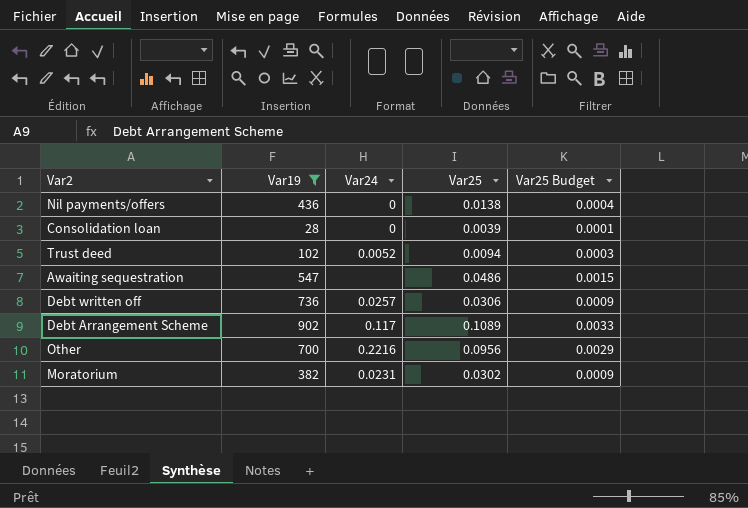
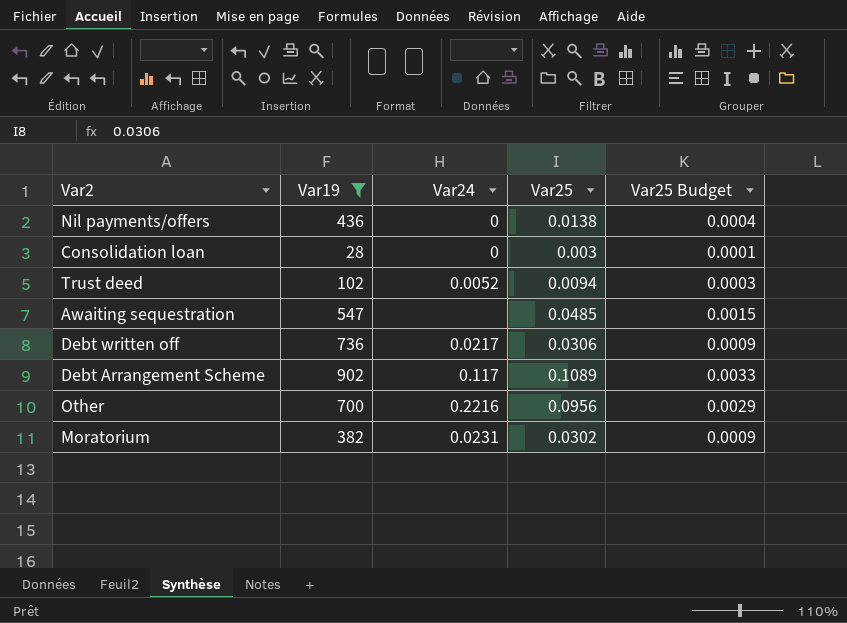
Consolidation loan | Var25: 0.0039 -> 0.003
Awaiting sequestration | Var25: 0.0486 -> 0.0485
Debt written off | Var24: 0.0257 -> 0.0217

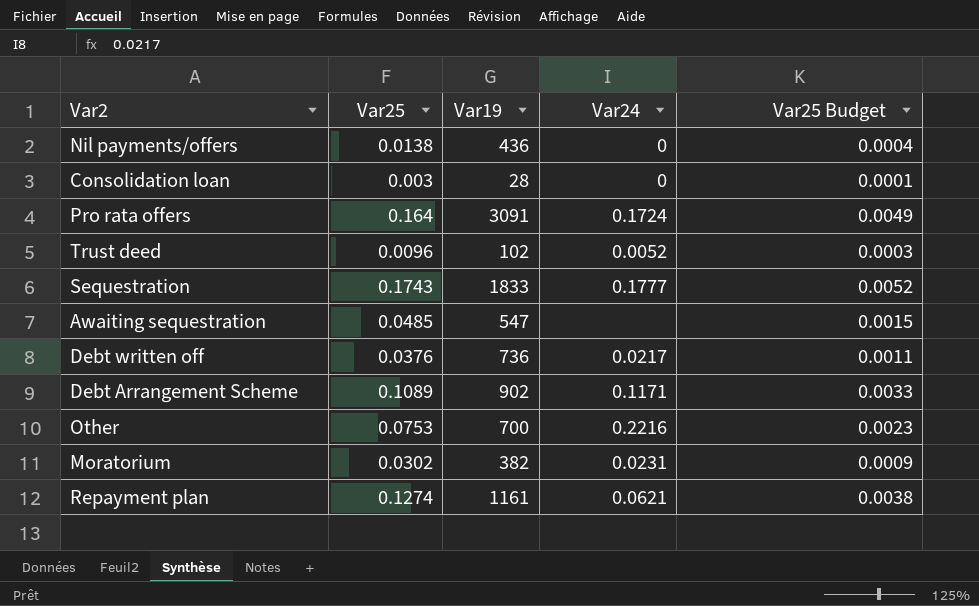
filter: Var19 <= 902 -> none
column Var25 | position: 4 -> 2
Trust deed | Var25: 0.0094 -> 0.0096
Debt written off | Var25: 0.0306 -> 0.0376
Debt written off | Var25 Budget: 0.0009 -> 0.0011
Debt Arrangement Scheme | Var24: 0.117 -> 0.1171
Other | Var25: 0.0956 -> 0.0753
Other | Var25 Budget: 0.0029 -> 0.0023

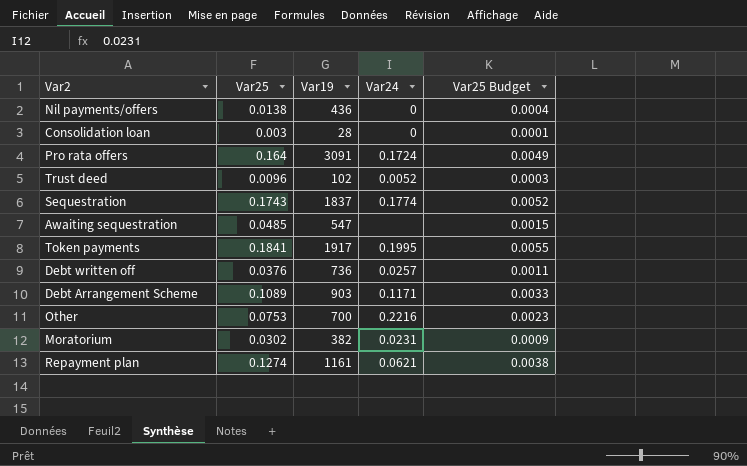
Sequestration | Var19: 1833 -> 1837
Sequestration | Var24: 0.1777 -> 0.1774
row Token payments: none -> 0.1841 | 1917 | 0.1995 | 0.0055
Debt written off | Var24: 0.0217 -> 0.0257
Debt Arrangement Scheme | Var19: 902 -> 903

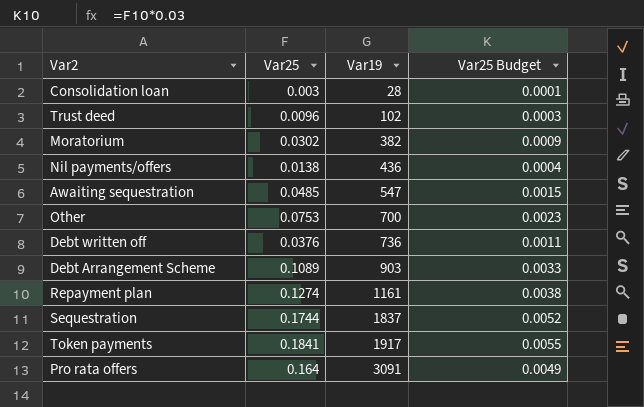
row order: none -> Var19 ascending
column Var24 | position: 4 -> none
Sequestration | Var25: 0.1743 -> 0.1744

